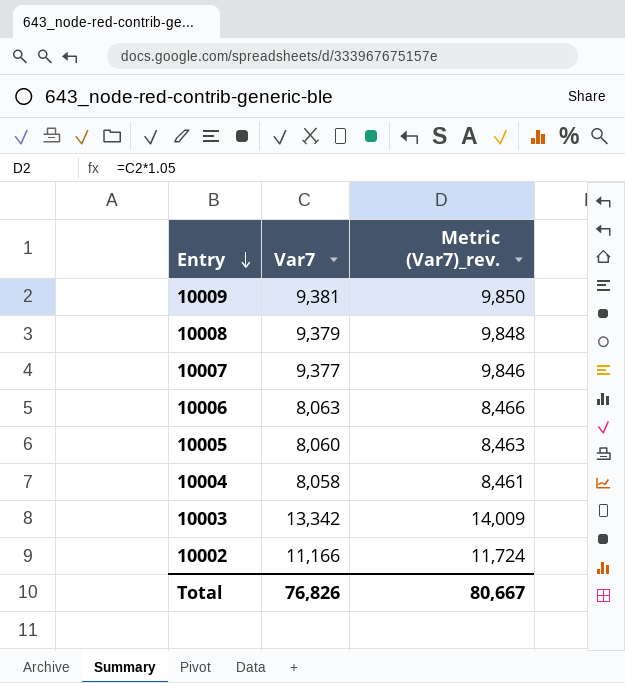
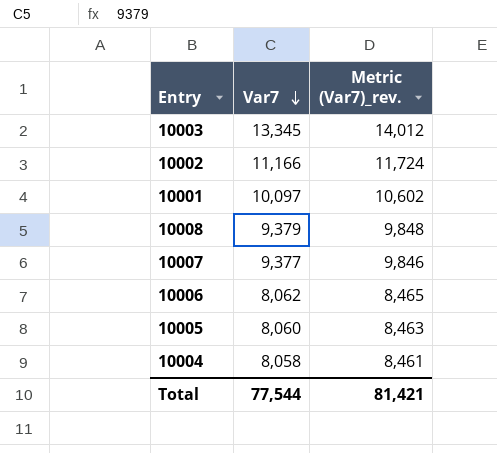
row order: Entry descending -> Var7 descending
row 10009: 9,381 | 9,850 -> none
10003 | Var7: 13,342 -> 13,345
10003 | Metric (Var7)_rev.: 14,009 -> 14,012
row 10001: none -> 10,097 | 10,602
10006 | Var7: 8,063 -> 8,062
10006 | Metric (Var7)_rev.: 8,466 -> 8,465
Total | Var7: 76,826 -> 77,544
Total | Metric (Var7)_rev.: 80,667 -> 81,421

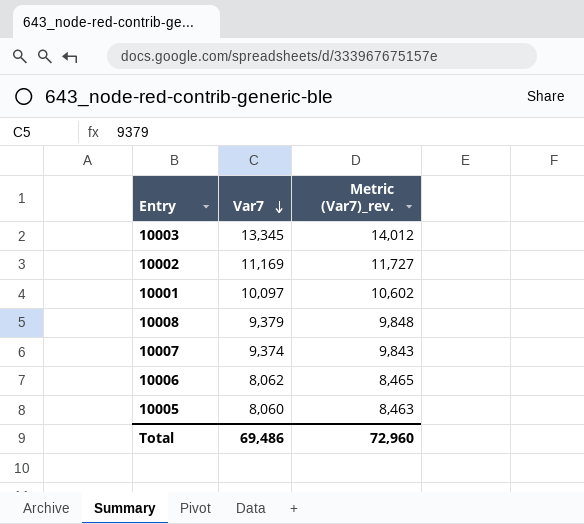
row 10004: 8,058 | 8,461 -> none
10002 | Var7: 11,166 -> 11,169
10002 | Metric (Var7)_rev.: 11,724 -> 11,727
10007 | Var7: 9,377 -> 9,374
10007 | Metric (Var7)_rev.: 9,846 -> 9,843
Total | Var7: 77,544 -> 69,486
Total | Metric (Var7)_rev.: 81,421 -> 72,960

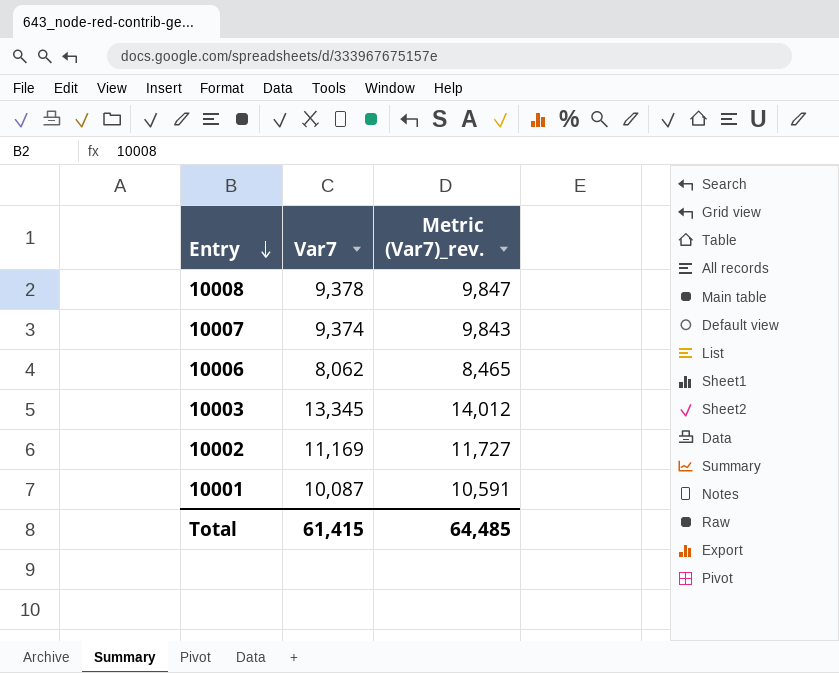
row order: Var7 descending -> Entry descending
row 10005: 8,060 | 8,463 -> none
10008 | Var7: 9,379 -> 9,378
10008 | Metric (Var7)_rev.: 9,848 -> 9,847
10001 | Var7: 10,097 -> 10,087
10001 | Metric (Var7)_rev.: 10,602 -> 10,591
Total | Var7: 69,486 -> 61,415
Total | Metric (Var7)_rev.: 72,960 -> 64,485

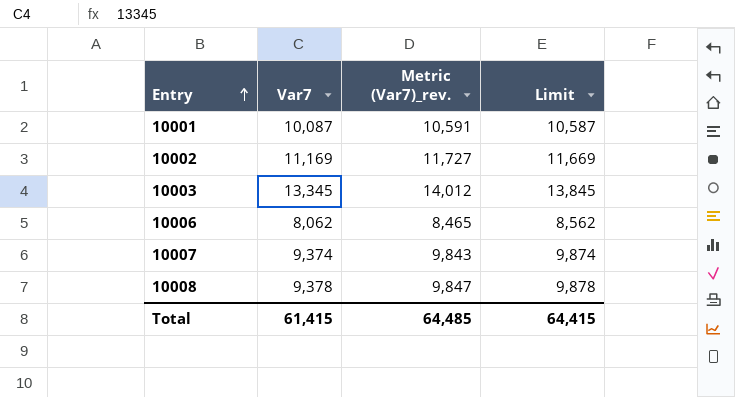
row order: Entry descending -> Entry ascending
column Limit | formula: none -> [Var7] + 500

